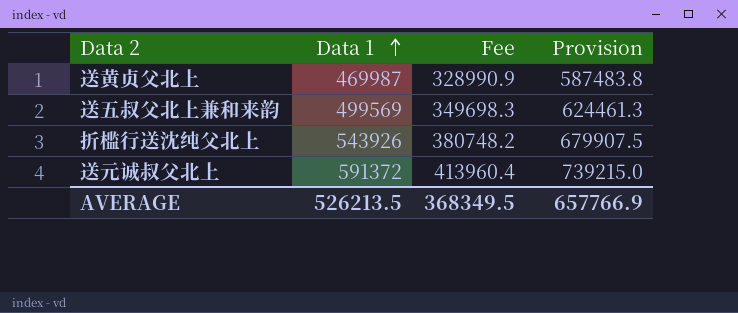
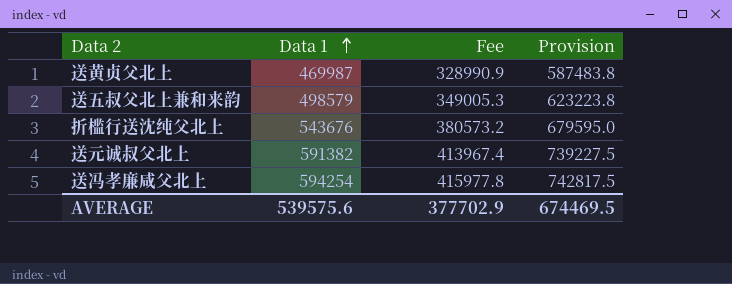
送五叔父北上兼和来韵 | Data 1: 499569 -> 498579
送五叔父北上兼和来韵 | Fee: 349698.3 -> 349005.3
送五叔父北上兼和来韵 | Provision: 624461.3 -> 623223.8
折槛行送沈纯父北上 | Data 1: 543926 -> 543676
折槛行送沈纯父北上 | Fee: 380748.2 -> 380573.2
折槛行送沈纯父北上 | Provision: 679907.5 -> 679595.0
送元诚叔父北上 | Data 1: 591372 -> 591382
送元诚叔父北上 | Fee: 413960.4 -> 413967.4
送元诚叔父北上 | Provision: 739215.0 -> 739227.5
row 送冯孝廉咸父北上: none -> 594254 | 415977.8 | 742817.5
AVERAGE | Data 1: 526213.5 -> 539575.6
AVERAGE | Fee: 368349.5 -> 377702.9
AVERAGE | Provision: 657766.9 -> 674469.5

